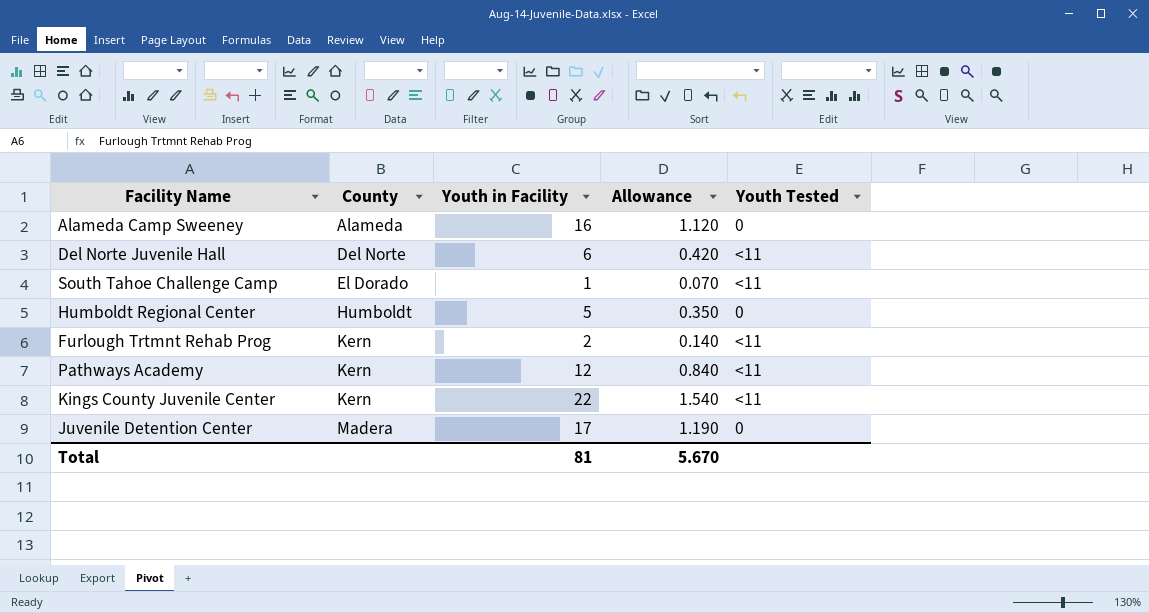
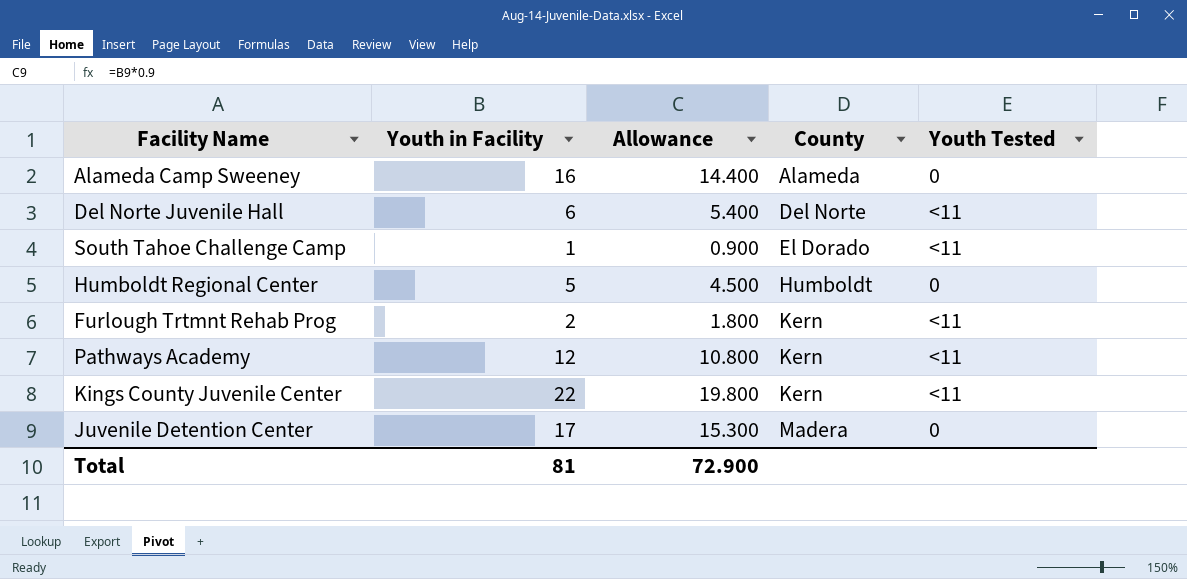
column Allowance | formula: [Youth in Facility] * 0.07 -> [Youth in Facility] * 0.9
column County | position: 2 -> 4
Total | Allowance: 5.670 -> 72.900

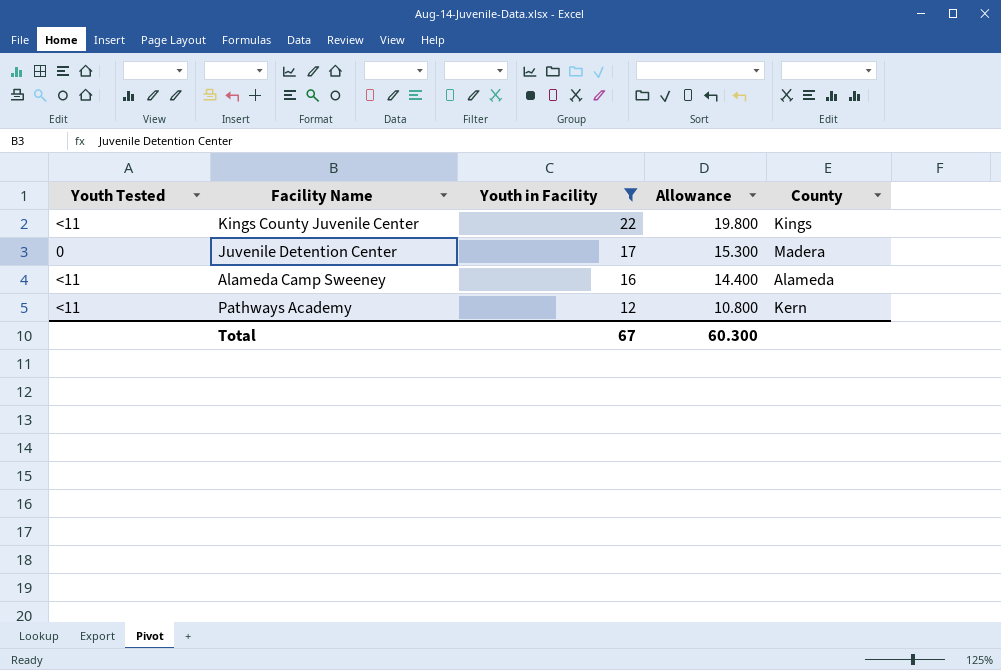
filter: none -> Youth in Facility >= 12
row order: County ascending -> Youth in Facility descending
column Youth Tested | position: 5 -> 1
Kings County Juvenile Center | County: Kern -> Kings
Alameda Camp Sweeney | Youth Tested: 0 -> <11
Total | Youth in Facility: 81 -> 67
Total | Allowance: 72.900 -> 60.300

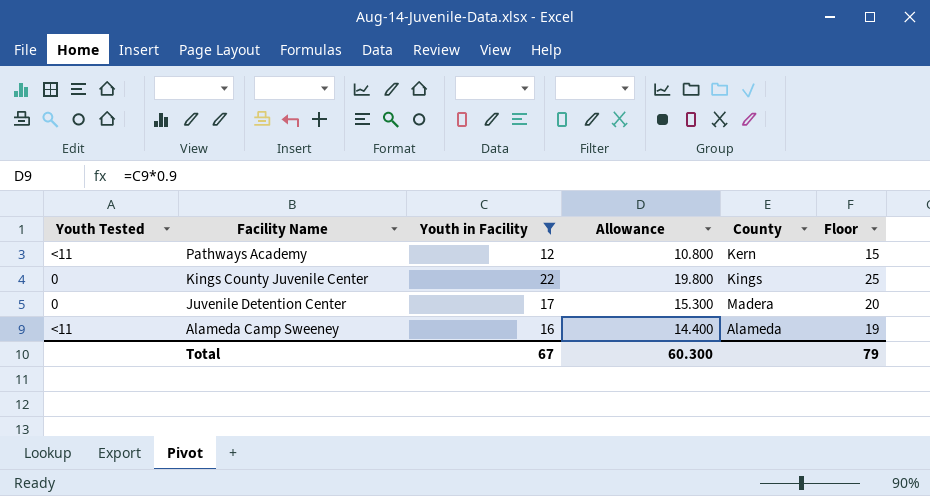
row order: Youth in Facility descending -> Facility Name descending
column Floor | formula: none -> [Youth in Facility] + 3
Kings County Juvenile Center | Youth Tested: <11 -> 0

